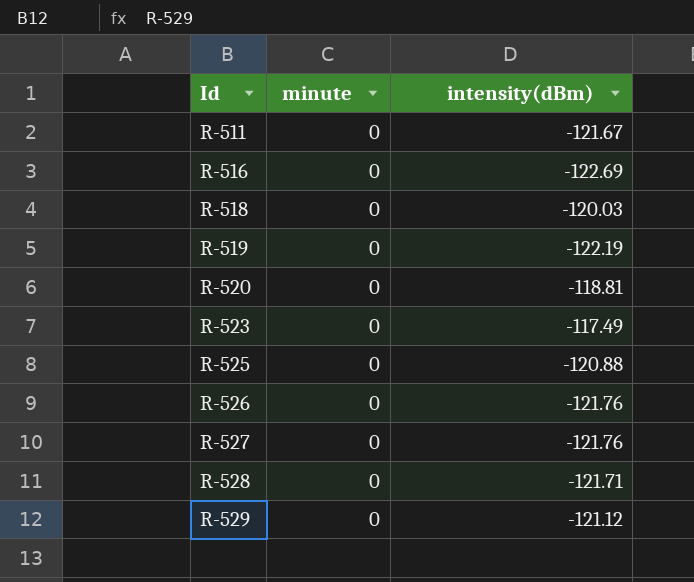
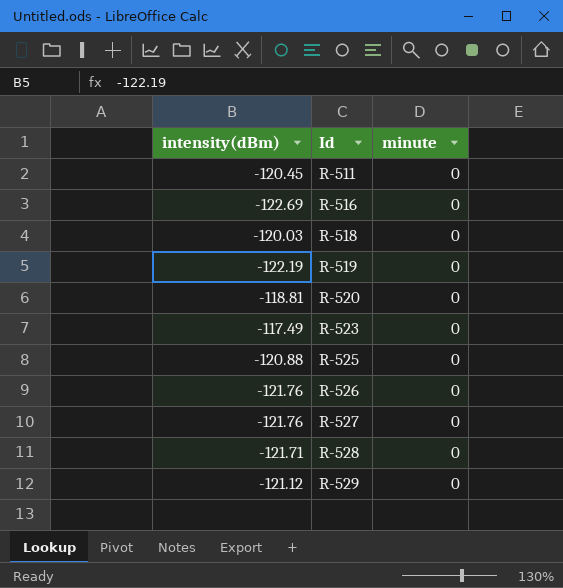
column intensity(dBm) | position: 3 -> 1
R-511 | intensity(dBm): -121.67 -> -120.45

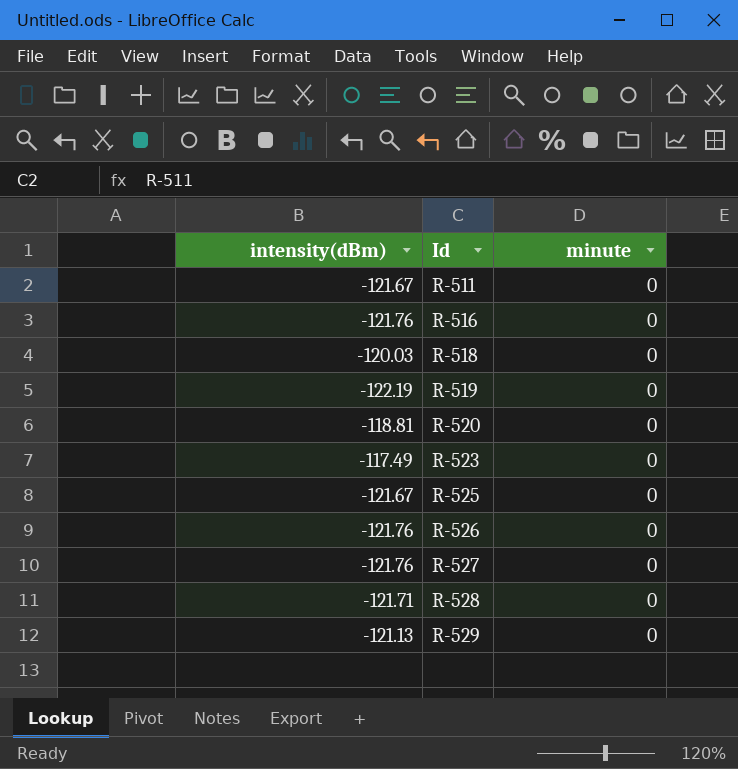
R-511 | intensity(dBm): -120.45 -> -121.67
R-516 | intensity(dBm): -122.69 -> -121.76
R-525 | intensity(dBm): -120.88 -> -121.67
R-529 | intensity(dBm): -121.12 -> -121.13

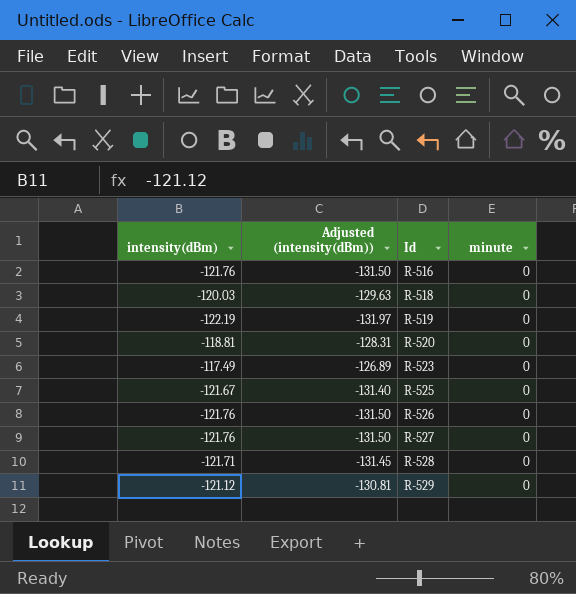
column Adjusted (intensity(dBm)) | formula: none -> [intensity(dBm)] * 1.08
row R-511: -121.67 | 0 -> none
R-529 | intensity(dBm): -121.13 -> -121.12

